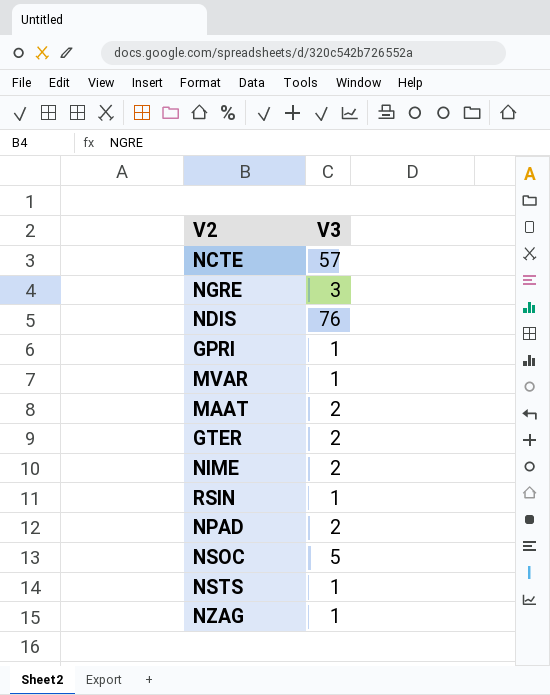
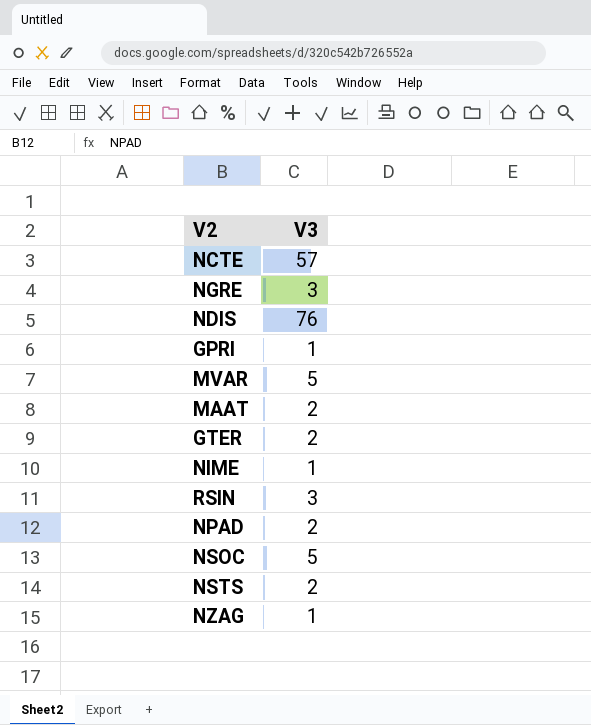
MVAR | V3: 1 -> 5
NIME | V3: 2 -> 1
RSIN | V3: 1 -> 3
NSTS | V3: 1 -> 2

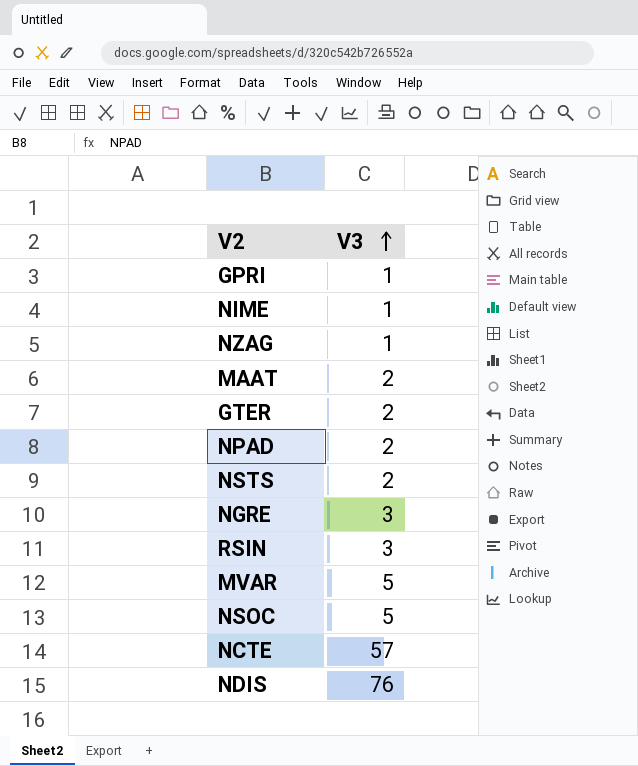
row order: none -> V3 ascending

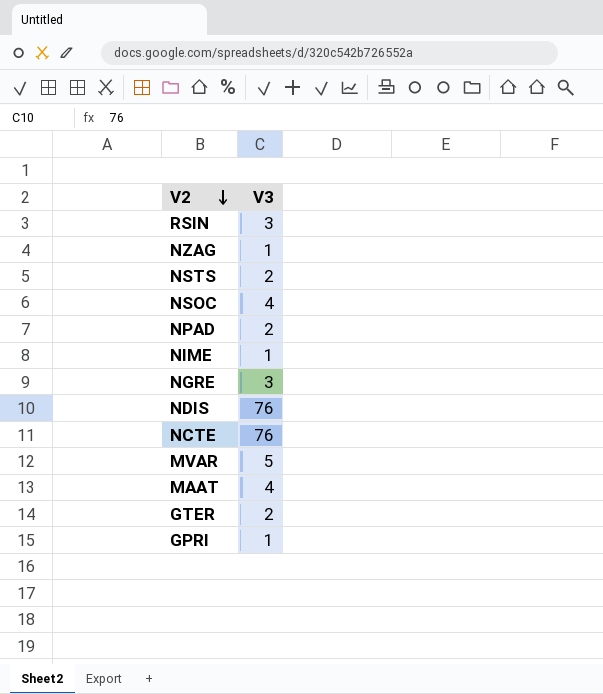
row order: V3 ascending -> V2 descending
NSOC | V3: 5 -> 4
NCTE | V3: 57 -> 76
MAAT | V3: 2 -> 4

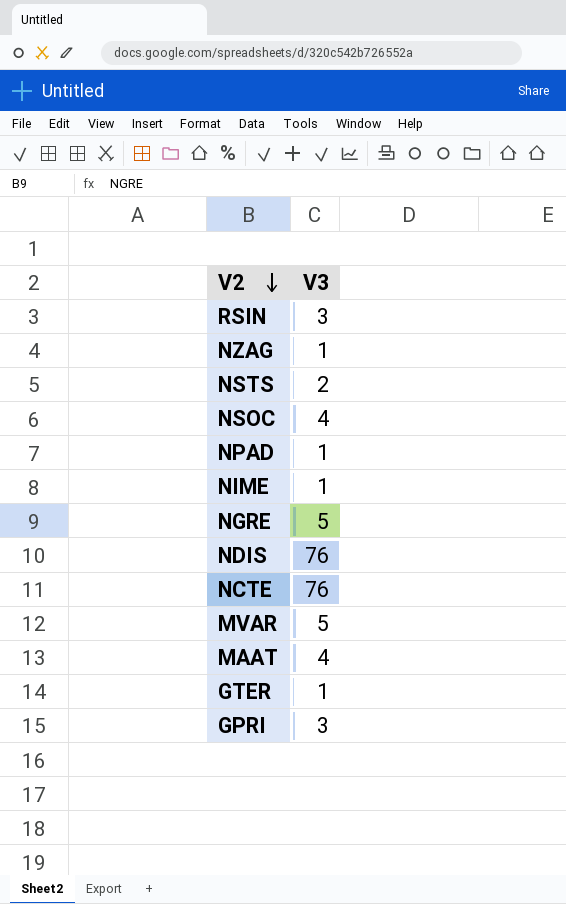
NPAD | V3: 2 -> 1
NGRE | V3: 3 -> 5
GTER | V3: 2 -> 1
GPRI | V3: 1 -> 3

